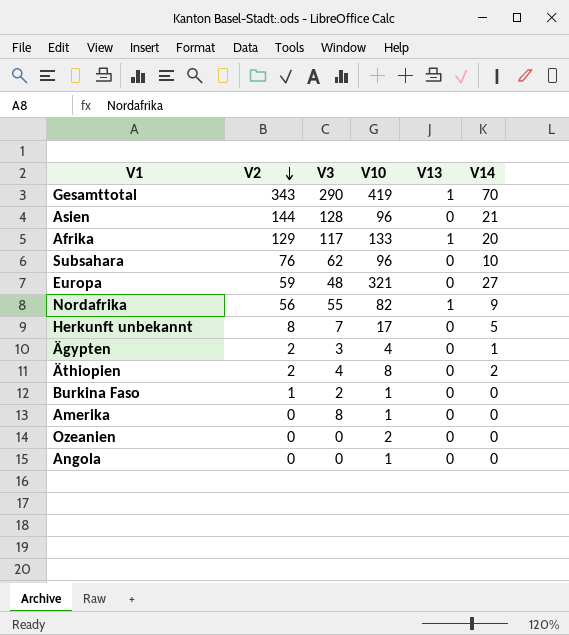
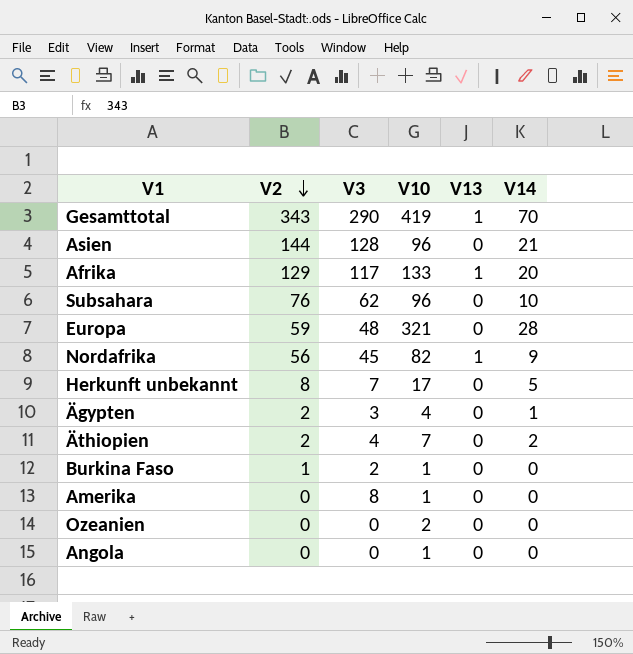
Europa | V14: 27 -> 28
Nordafrika | V3: 55 -> 45
Äthiopien | V10: 8 -> 7

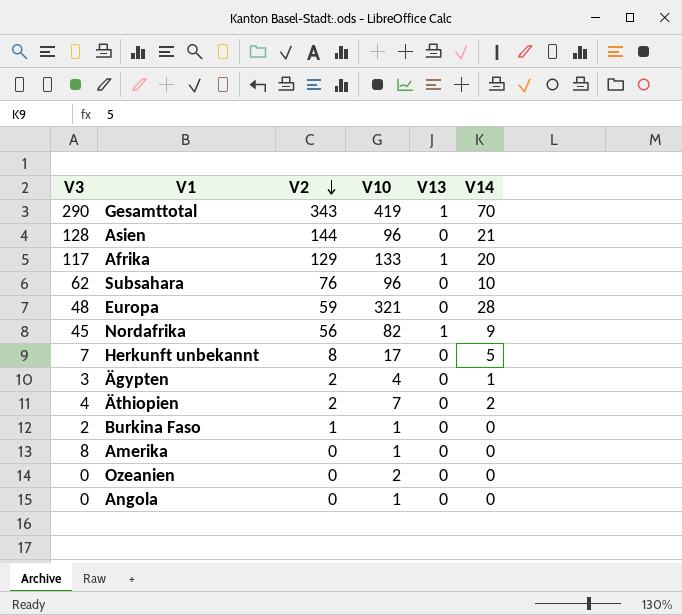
column V3 | position: 3 -> 1

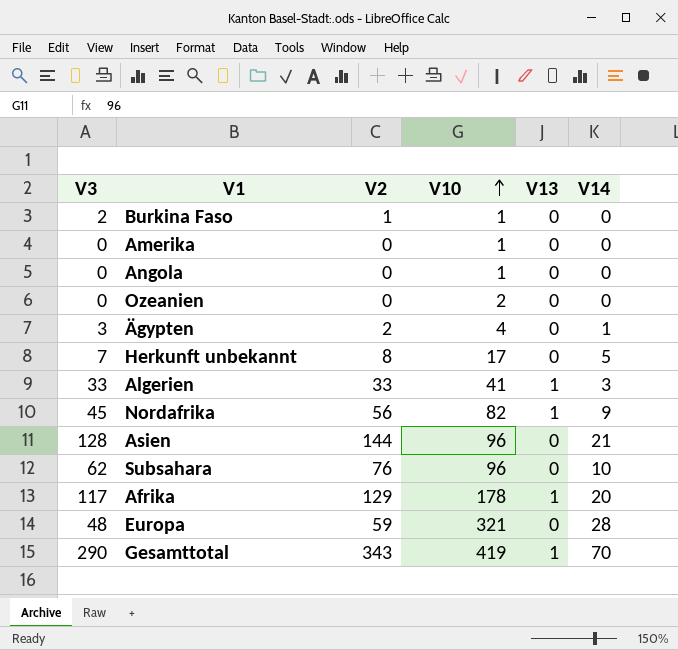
row order: V2 descending -> V10 ascending
row Äthiopien: 4 | 2 | 7 | 0 | 2 -> none
Amerika | V3: 8 -> 0
row Algerien: none -> 33 | 33 | 41 | 1 | 3
Afrika | V10: 133 -> 178

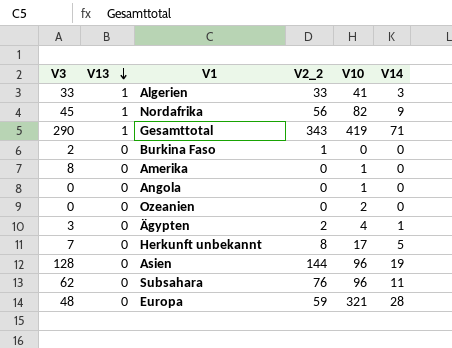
row order: V10 ascending -> V13 descending
column V13 | position: 5 -> 2
column name: V2 -> V2_2
row Afrika: 117 | 129 | 178 | 1 | 20 -> none
Gesamttotal | V14: 70 -> 71
Burkina Faso | V10: 1 -> 0
Amerika | V3: 0 -> 8
Asien | V14: 21 -> 19
Subsahara | V14: 10 -> 11

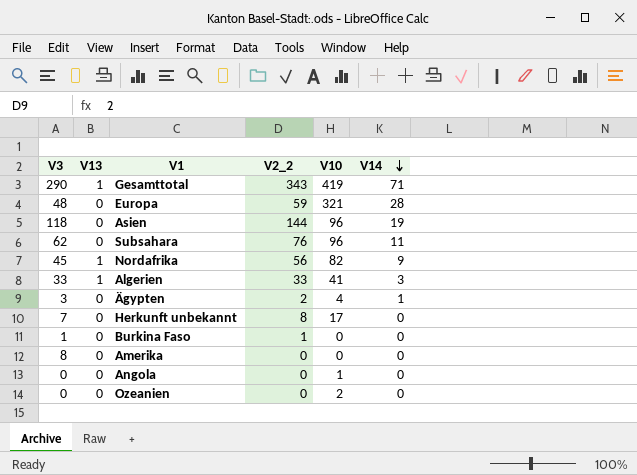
row order: V13 descending -> V14 descending
Asien | V3: 128 -> 118
Herkunft unbekannt | V14: 5 -> 0
Burkina Faso | V3: 2 -> 1
Amerika | V10: 1 -> 0

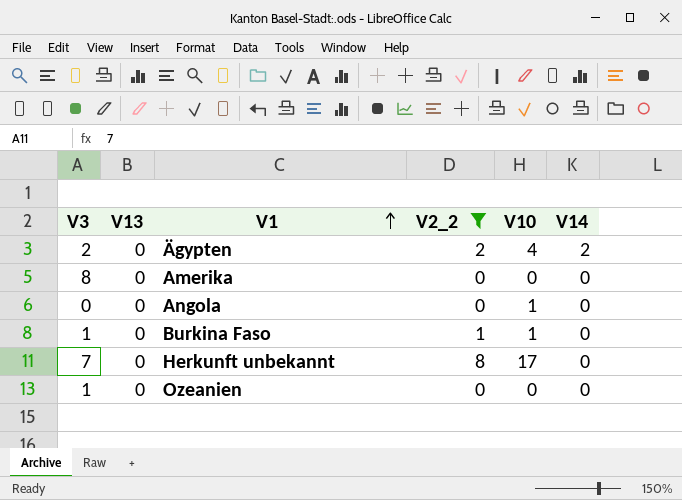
filter: none -> V2_2 <= 8
row order: V14 descending -> V1 ascending
Ägypten | V3: 3 -> 2
Ägypten | V14: 1 -> 2
Burkina Faso | V10: 0 -> 1
Ozeanien | V3: 0 -> 1
Ozeanien | V10: 2 -> 0

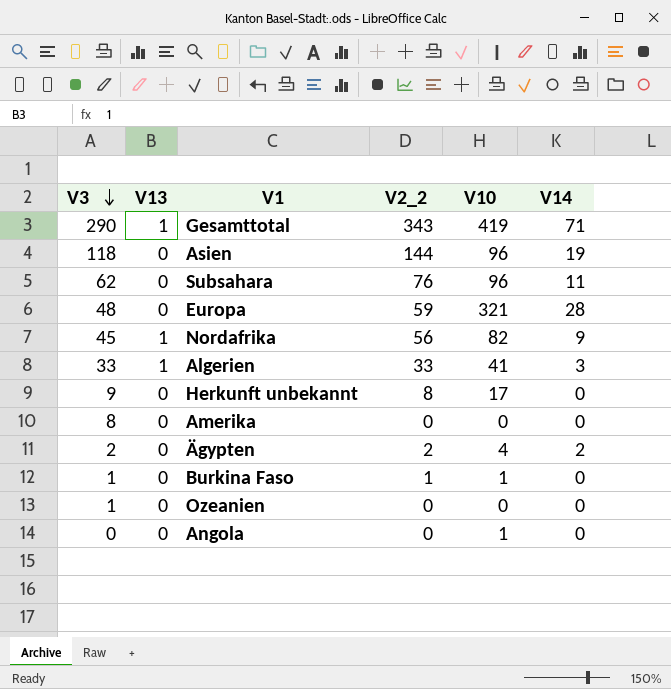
filter: V2_2 <= 8 -> none
row order: V1 ascending -> V3 descending
Herkunft unbekannt | V3: 7 -> 9

